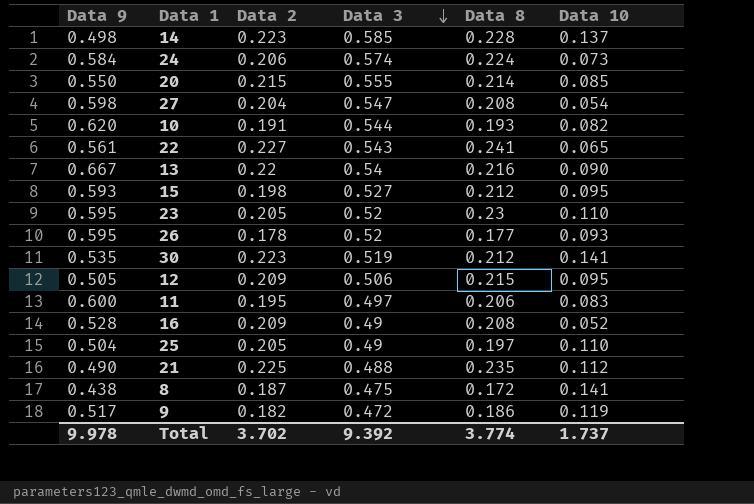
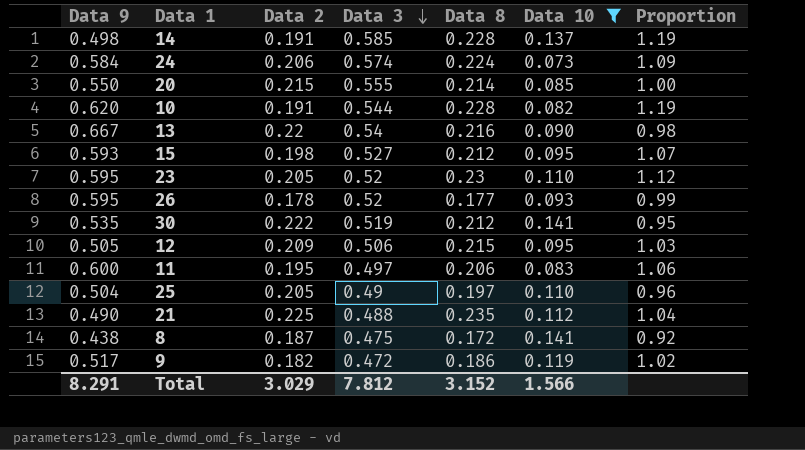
filter: none -> Data 10 >= 0.073
column Proportion | formula: none -> [Data 8] / [Data 2]
14 | Data 2: 0.223 -> 0.191
10 | Data 8: 0.193 -> 0.228
30 | Data 2: 0.223 -> 0.222
Total | Data 9: 9.978 -> 8.291
Total | Data 2: 3.702 -> 3.029
Total | Data 3: 9.392 -> 7.812
Total | Data 8: 3.774 -> 3.152
Total | Data 10: 1.737 -> 1.566

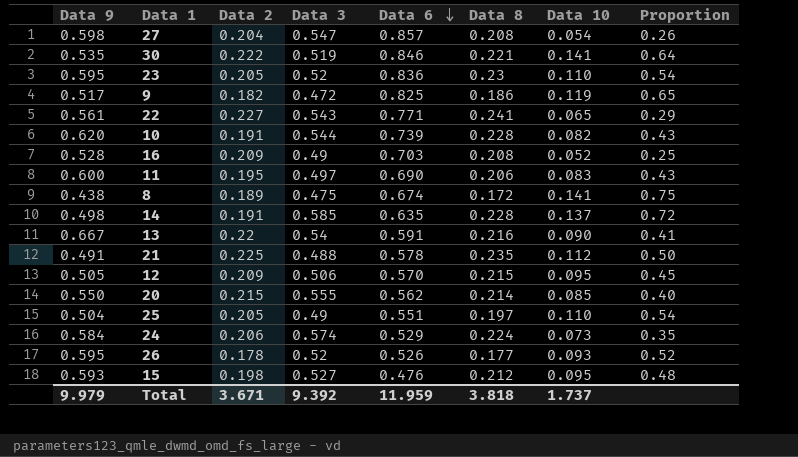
filter: Data 10 >= 0.073 -> none
row order: Data 3 descending -> Data 6 descending
column Data 6 | position: none -> 5
column Proportion | formula: [Data 8] / [Data 2] -> [Data 10] / [Data 2]
30 | Data 8: 0.212 -> 0.221
8 | Data 2: 0.187 -> 0.189
21 | Data 9: 0.490 -> 0.491
Total | Data 9: 8.291 -> 9.979
Total | Data 2: 3.029 -> 3.671
Total | Data 3: 7.812 -> 9.392
Total | Data 8: 3.152 -> 3.818
Total | Data 10: 1.566 -> 1.737

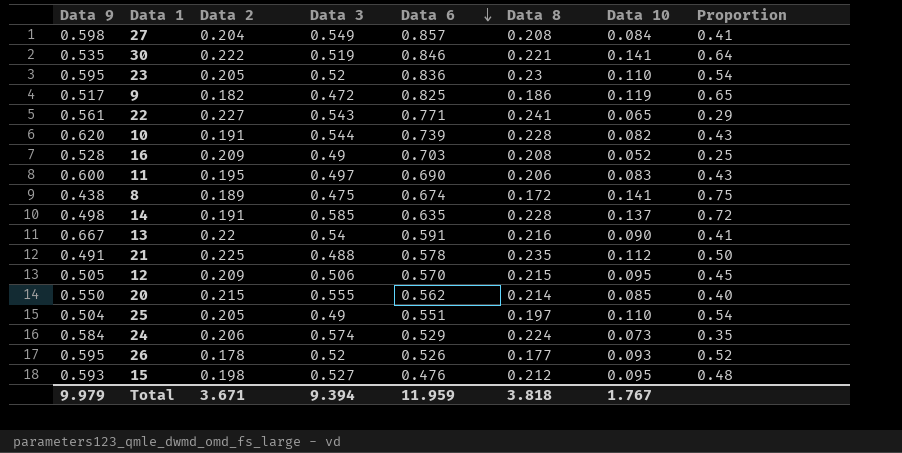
27 | Data 3: 0.547 -> 0.549
27 | Data 10: 0.054 -> 0.084
27 | Proportion: 0.26 -> 0.41
Total | Data 3: 9.392 -> 9.394
Total | Data 10: 1.737 -> 1.767

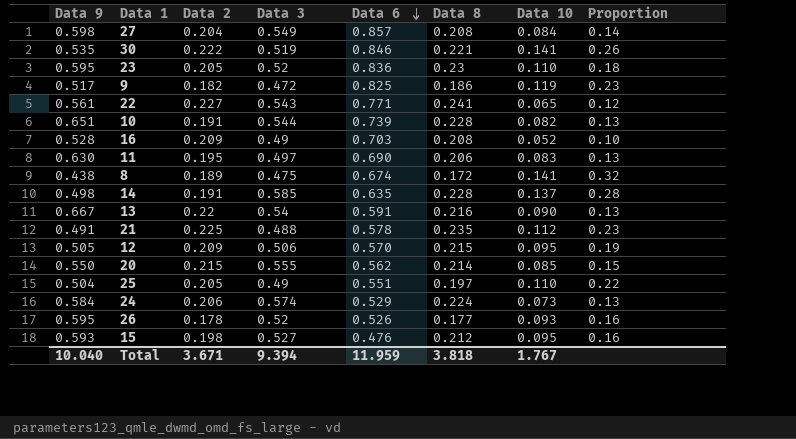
column Proportion | formula: [Data 10] / [Data 2] -> [Data 10] / [Data 9]
10 | Data 9: 0.620 -> 0.651
11 | Data 9: 0.600 -> 0.630
Total | Data 9: 9.979 -> 10.040

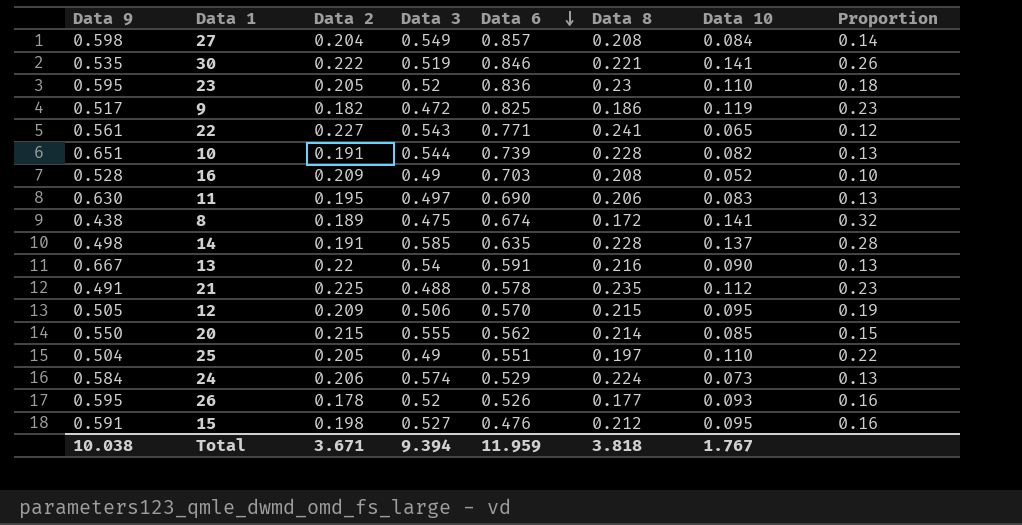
15 | Data 9: 0.593 -> 0.591
Total | Data 9: 10.040 -> 10.038

